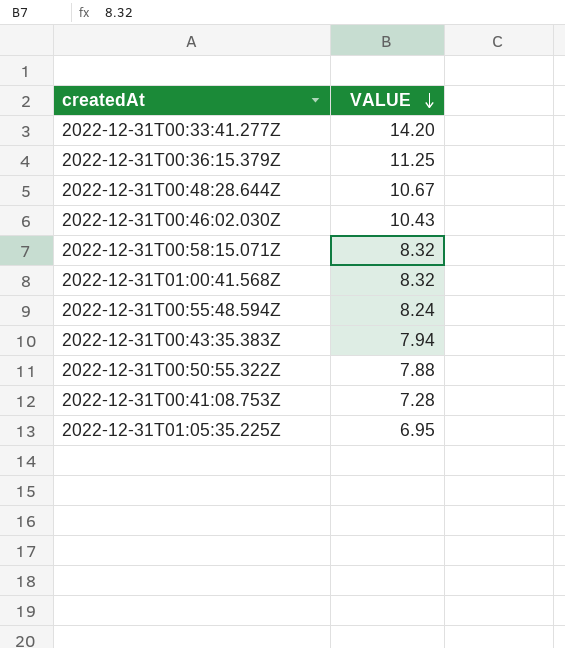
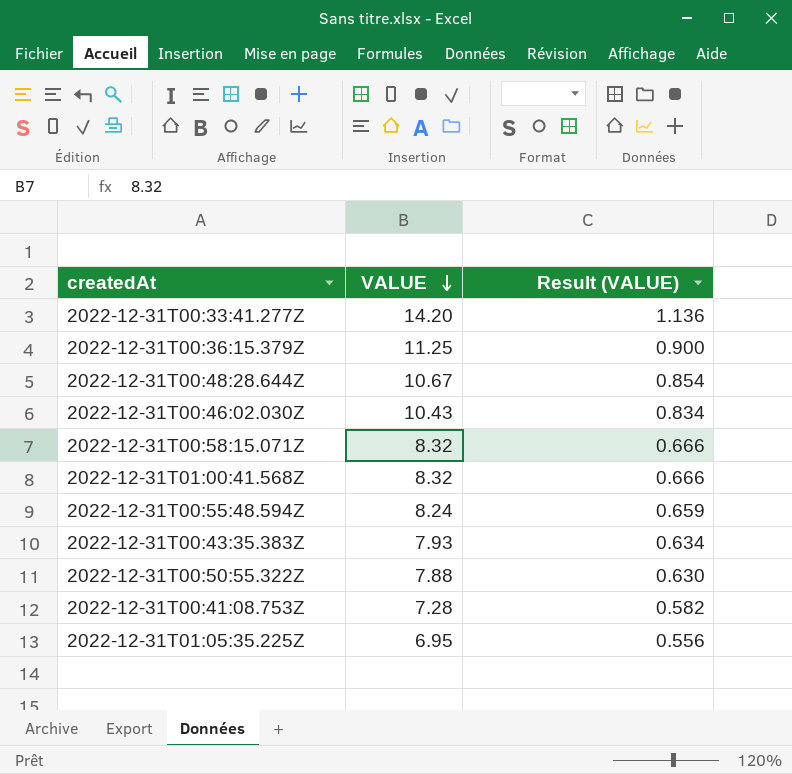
column Result (VALUE) | formula: none -> [VALUE] * 0.08
2022-12-31T00:43:35.383Z | VALUE: 7.94 -> 7.93

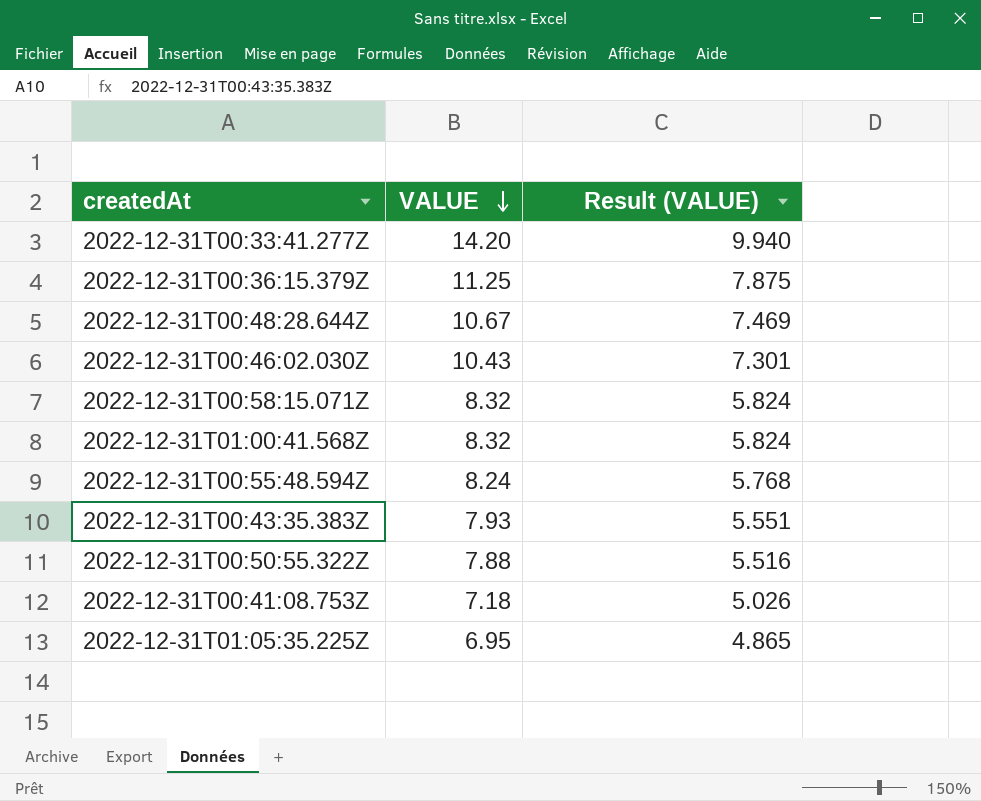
column Result (VALUE) | formula: [VALUE] * 0.08 -> [VALUE] * 0.7
2022-12-31T00:41:08.753Z | VALUE: 7.28 -> 7.18

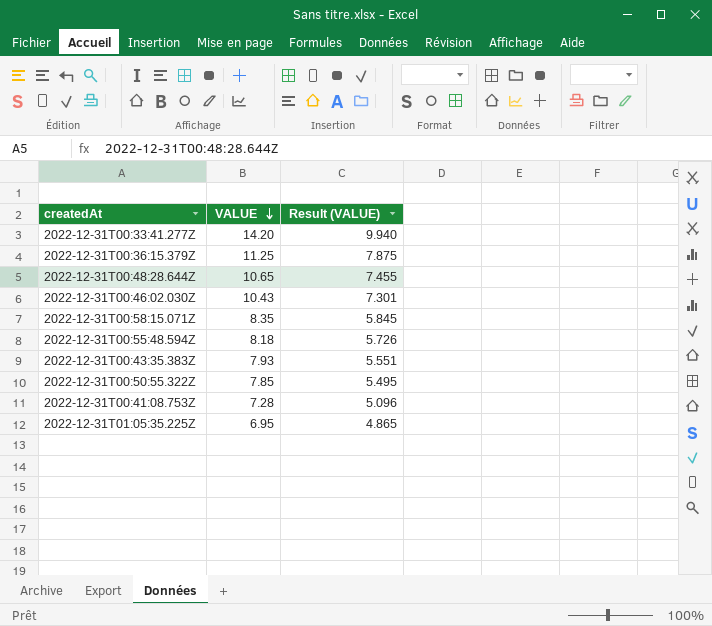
row 2022-12-31T01:00:41.568Z: 8.32 | 5.824 -> none
2022-12-31T00:48:28.644Z | VALUE: 10.67 -> 10.65
2022-12-31T00:48:28.644Z | Result (VALUE): 7.469 -> 7.455
2022-12-31T00:58:15.071Z | VALUE: 8.32 -> 8.35
2022-12-31T00:58:15.071Z | Result (VALUE): 5.824 -> 5.845
2022-12-31T00:55:48.594Z | VALUE: 8.24 -> 8.18
2022-12-31T00:55:48.594Z | Result (VALUE): 5.768 -> 5.726
2022-12-31T00:50:55.322Z | VALUE: 7.88 -> 7.85
2022-12-31T00:50:55.322Z | Result (VALUE): 5.516 -> 5.495
2022-12-31T00:41:08.753Z | VALUE: 7.18 -> 7.28
2022-12-31T00:41:08.753Z | Result (VALUE): 5.026 -> 5.096

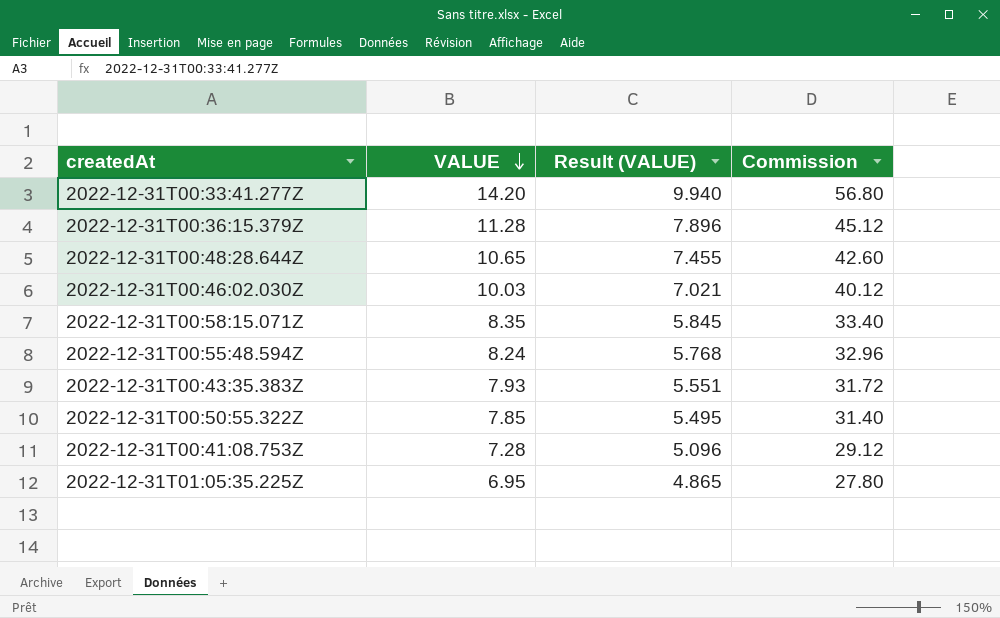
column Commission | formula: none -> [VALUE] * 4
2022-12-31T00:36:15.379Z | VALUE: 11.25 -> 11.28
2022-12-31T00:36:15.379Z | Result (VALUE): 7.875 -> 7.896
2022-12-31T00:46:02.030Z | VALUE: 10.43 -> 10.03
2022-12-31T00:46:02.030Z | Result (VALUE): 7.301 -> 7.021
2022-12-31T00:55:48.594Z | VALUE: 8.18 -> 8.24
2022-12-31T00:55:48.594Z | Result (VALUE): 5.726 -> 5.768

